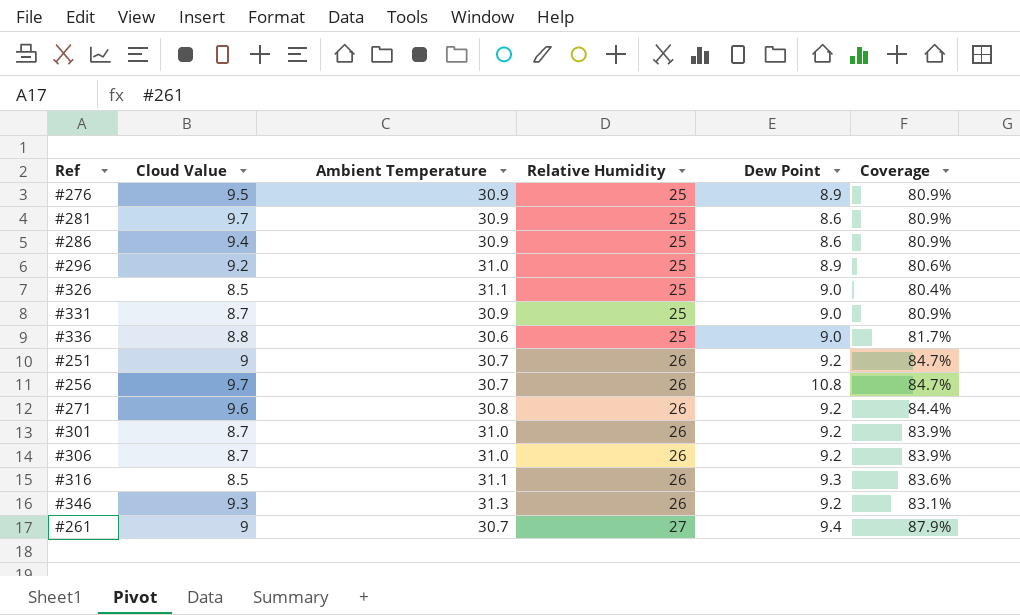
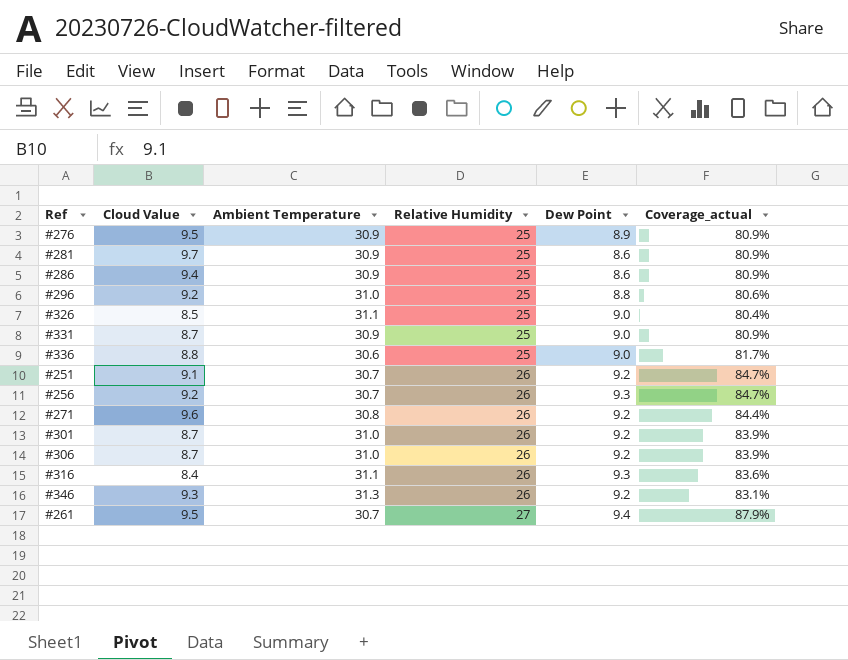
column name: Coverage -> Coverage_actual
#296 | Dew Point: 8.9 -> 8.8
#251 | Cloud Value: 9 -> 9.1
#256 | Cloud Value: 9.7 -> 9.2
#256 | Dew Point: 10.8 -> 9.3
#316 | Cloud Value: 8.5 -> 8.4
#261 | Cloud Value: 9 -> 9.5

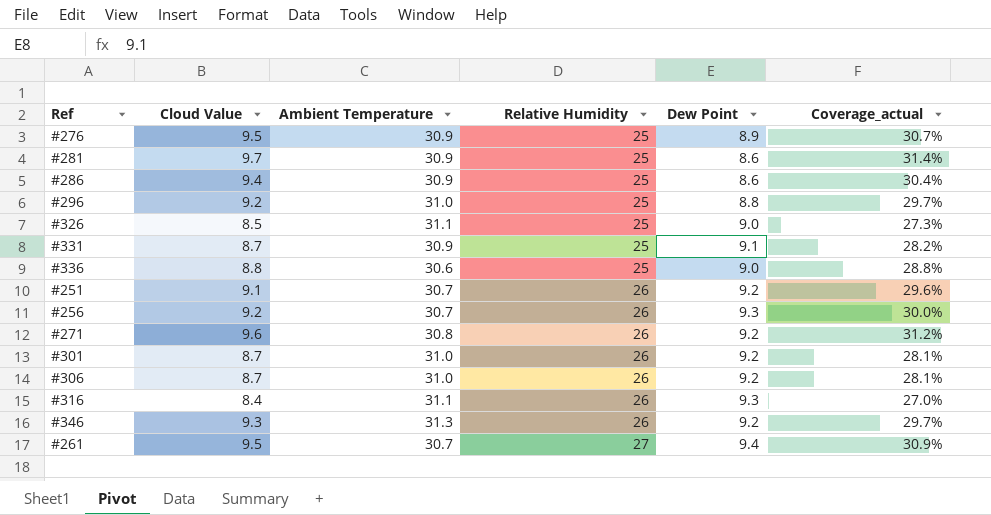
column Coverage_actual | formula: [Relative Humidity] / [Ambient Temperature] -> [Cloud Value] / [Ambient Temperature]
#331 | Dew Point: 9.0 -> 9.1

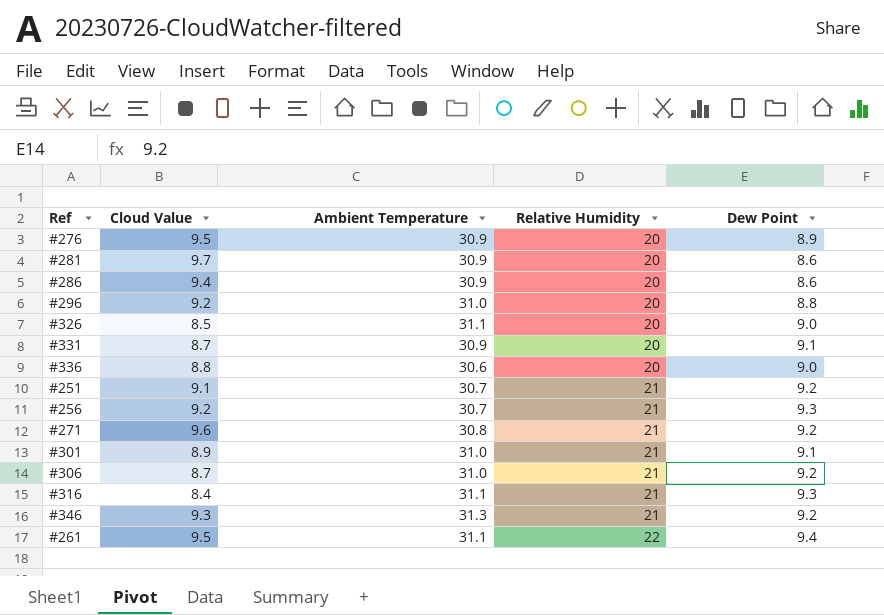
column Coverage_actual | formula: [Cloud Value] / [Ambient Temperature] -> none
#276 | Relative Humidity: 25 -> 20
#281 | Relative Humidity: 25 -> 20
#286 | Relative Humidity: 25 -> 20
#296 | Relative Humidity: 25 -> 20
#326 | Relative Humidity: 25 -> 20
#331 | Relative Humidity: 25 -> 20
#336 | Relative Humidity: 25 -> 20
#251 | Relative Humidity: 26 -> 21
#256 | Relative Humidity: 26 -> 21
#271 | Relative Humidity: 26 -> 21
#301 | Cloud Value: 8.7 -> 8.9
#301 | Relative Humidity: 26 -> 21
#301 | Dew Point: 9.2 -> 9.1
#306 | Relative Humidity: 26 -> 21
#316 | Relative Humidity: 26 -> 21
#346 | Relative Humidity: 26 -> 21
#261 | Ambient Temperature: 30.7 -> 31.1
#261 | Relative Humidity: 27 -> 22

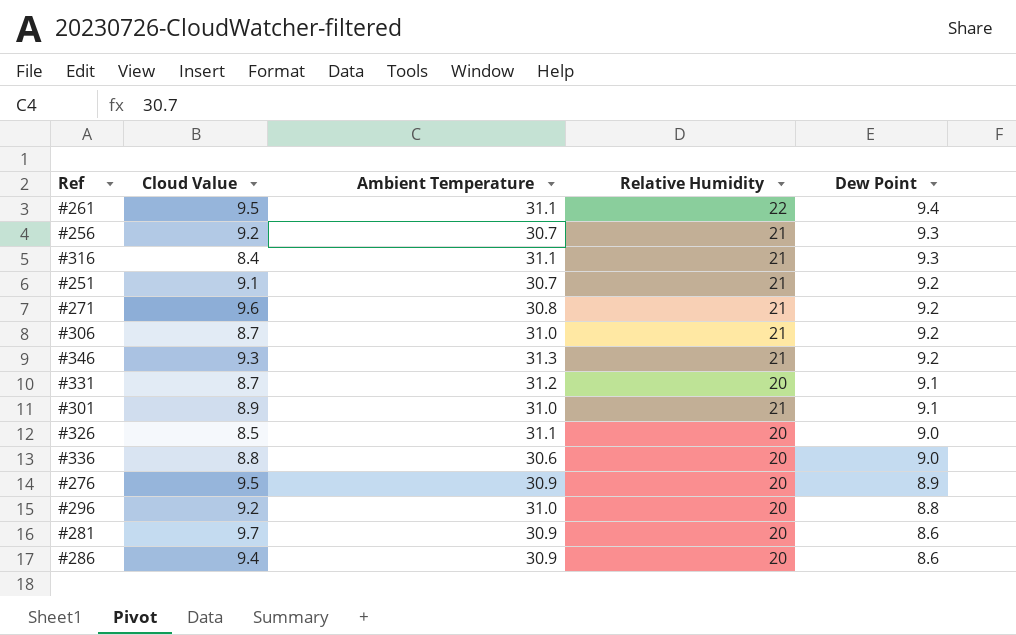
row order: Relative Humidity ascending -> Dew Point descending
#331 | Ambient Temperature: 30.9 -> 31.2

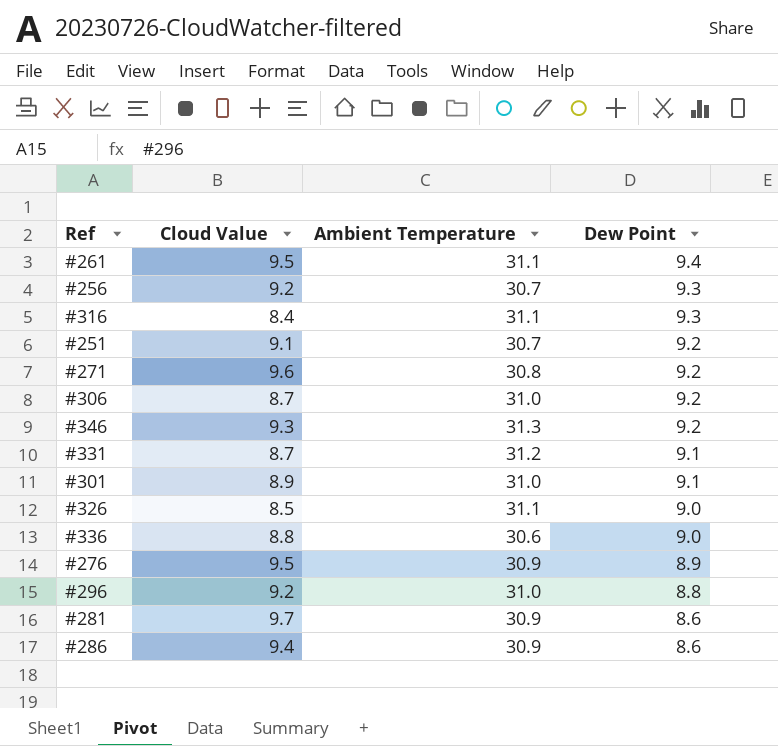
column Relative Humidity | position: 4 -> none

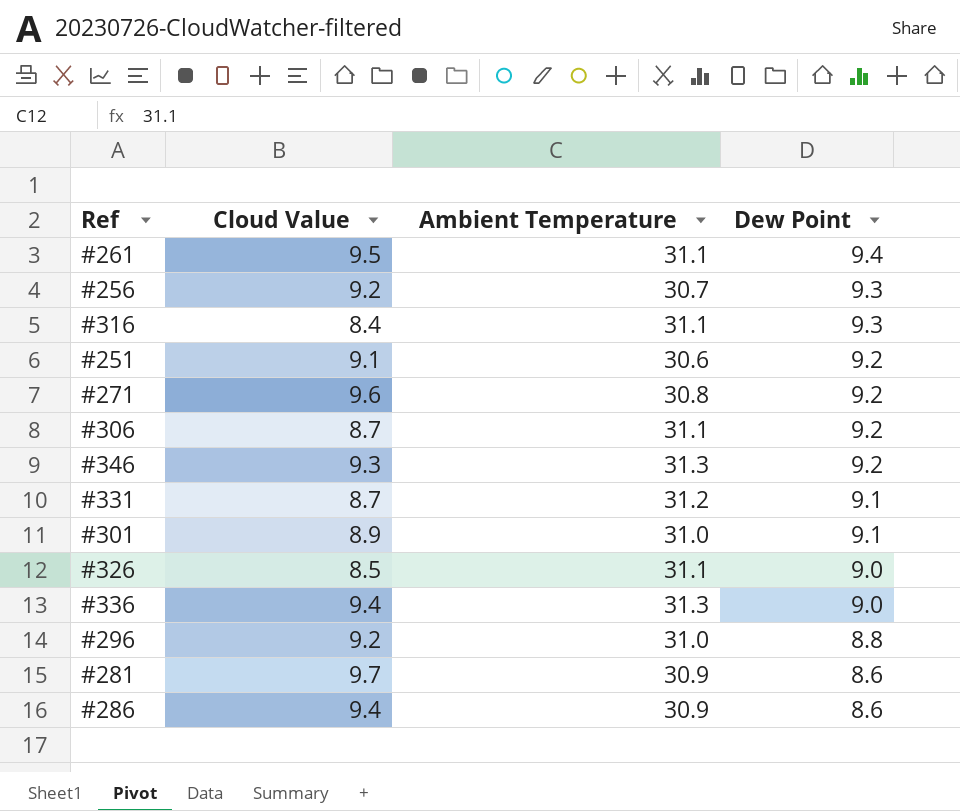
row #276: 9.5 | 30.9 | 8.9 -> none
#251 | Ambient Temperature: 30.7 -> 30.6
#306 | Ambient Temperature: 31.0 -> 31.1
#336 | Cloud Value: 8.8 -> 9.4
#336 | Ambient Temperature: 30.6 -> 31.3

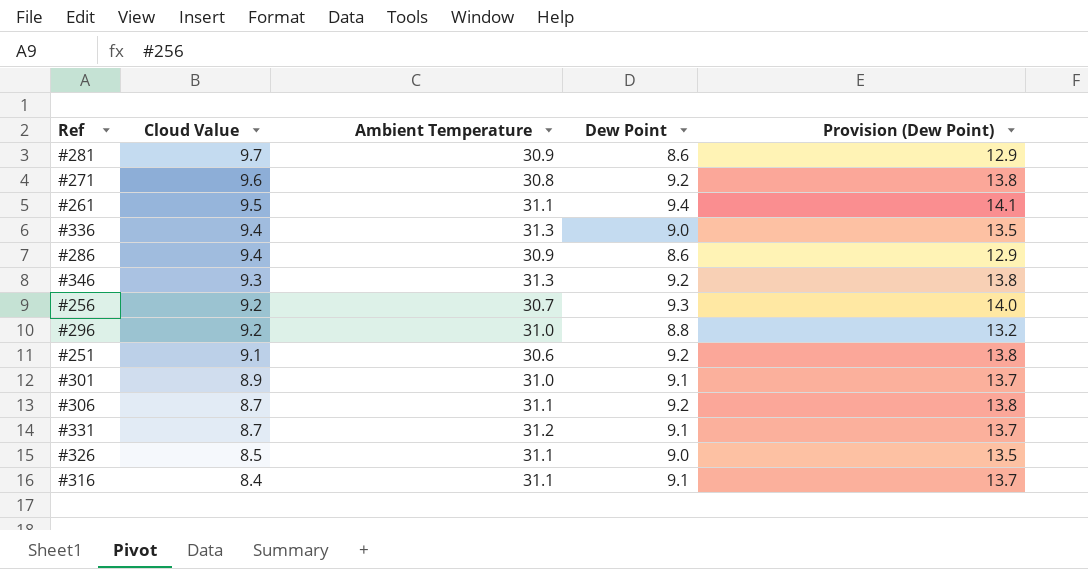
row order: Dew Point descending -> Cloud Value descending
column Provision (Dew Point) | formula: none -> [Dew Point] * 1.5
#316 | Dew Point: 9.3 -> 9.1

